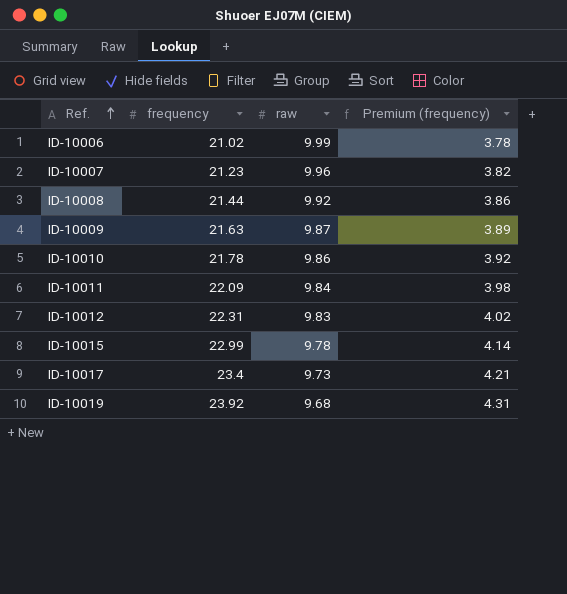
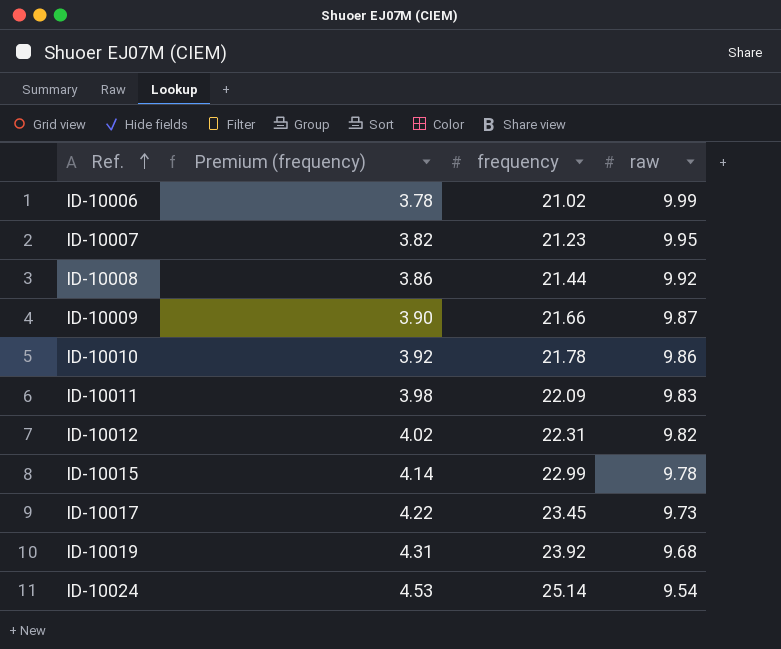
column Premium (frequency) | position: 4 -> 2
ID-10007 | raw: 9.96 -> 9.95
ID-10009 | Premium (frequency): 3.89 -> 3.90
ID-10009 | frequency: 21.63 -> 21.66
ID-10011 | raw: 9.84 -> 9.83
ID-10012 | raw: 9.83 -> 9.82
ID-10017 | Premium (frequency): 4.21 -> 4.22
ID-10017 | frequency: 23.4 -> 23.45
row ID-10024: none -> 4.53 | 25.14 | 9.54

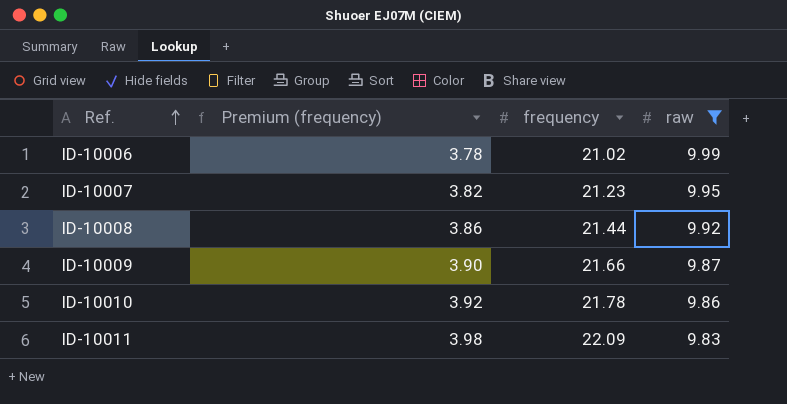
filter: none -> raw >= 9.83

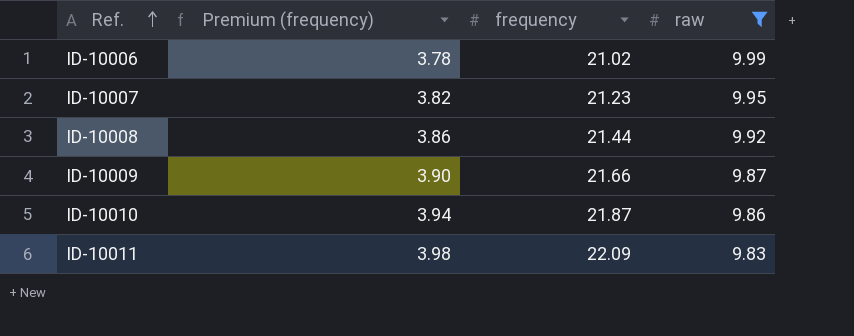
ID-10010 | Premium (frequency): 3.92 -> 3.94
ID-10010 | frequency: 21.78 -> 21.87

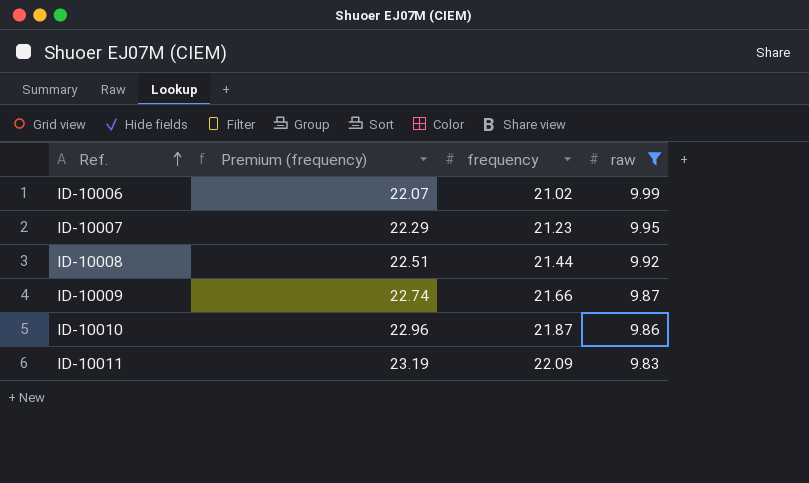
column Premium (frequency) | formula: [frequency] * 0.18 -> [frequency] * 1.05

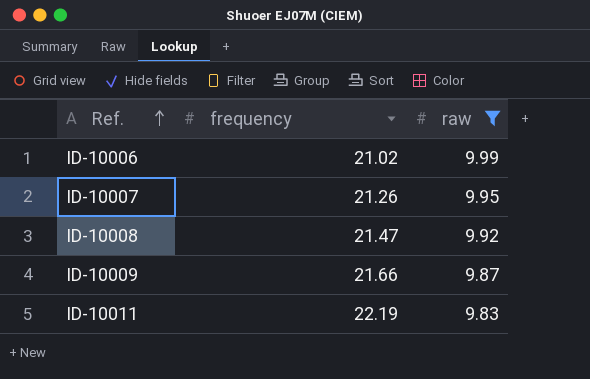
column Premium (frequency) | formula: [frequency] * 1.05 -> none
row ID-10010: 22.96 | 21.87 | 9.86 -> none
ID-10007 | frequency: 21.23 -> 21.26
ID-10008 | frequency: 21.44 -> 21.47
ID-10011 | frequency: 22.09 -> 22.19

